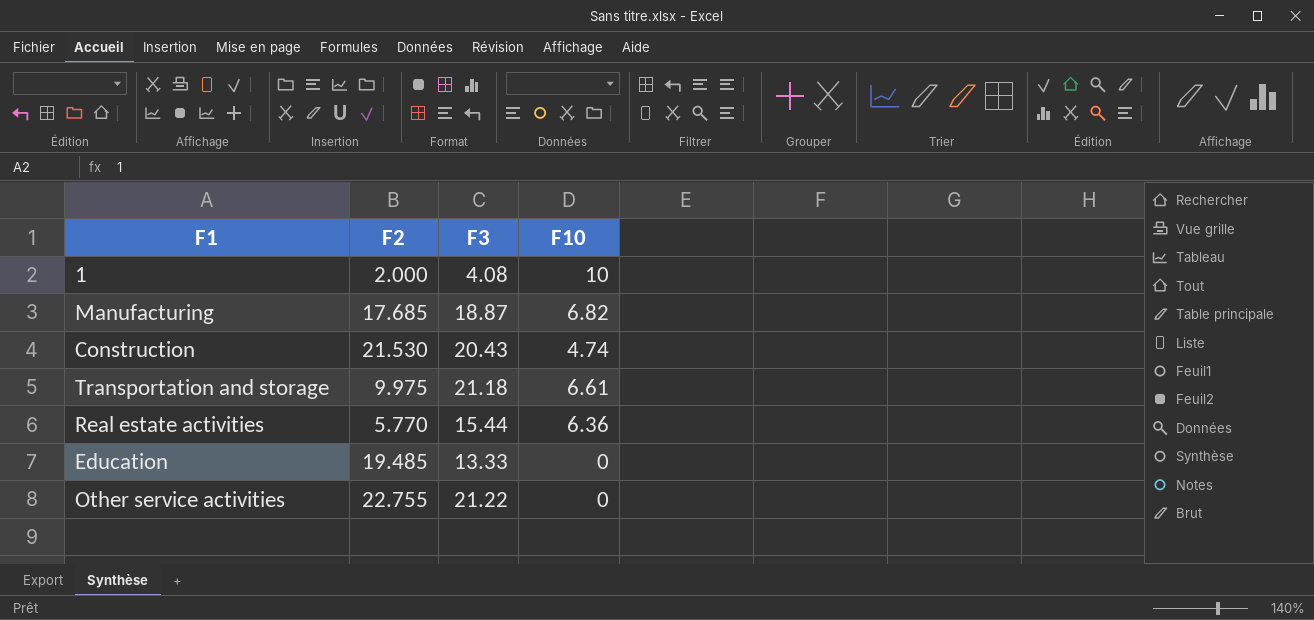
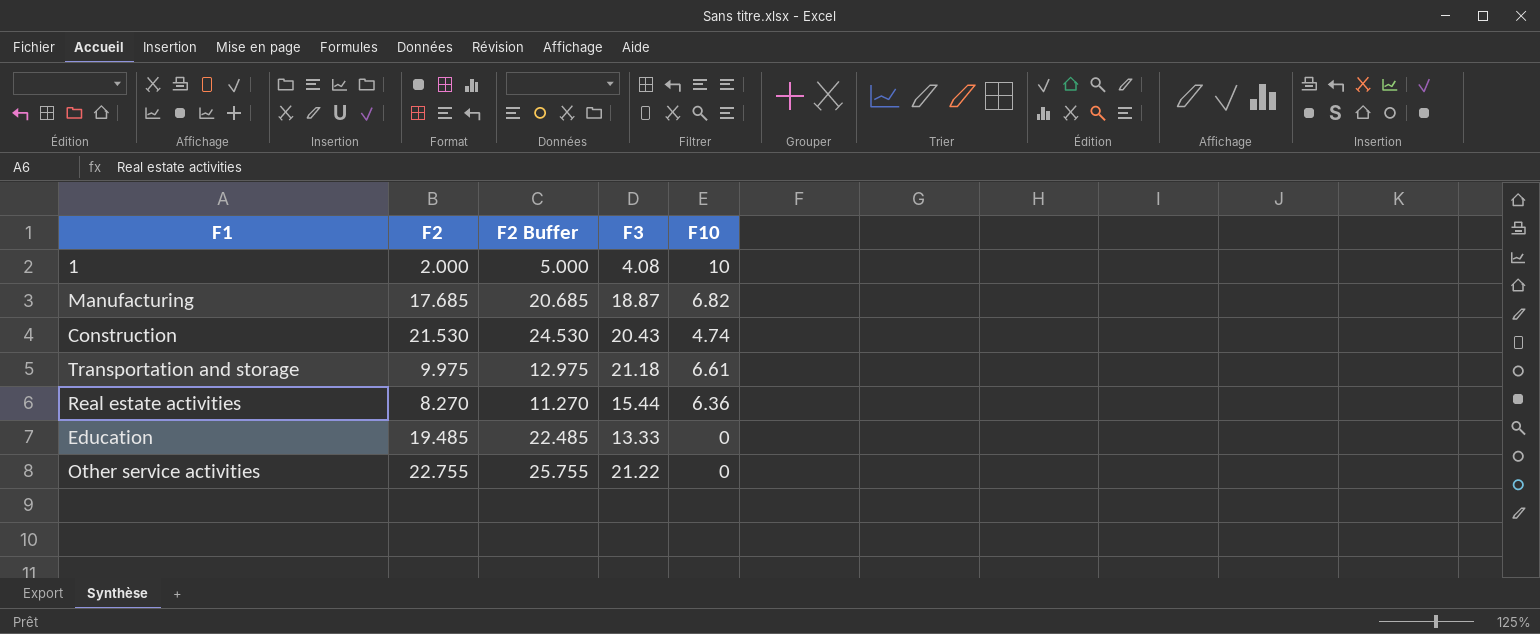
column F2 Buffer | formula: none -> [F2] + 3
Real estate activities | F2: 5.770 -> 8.270

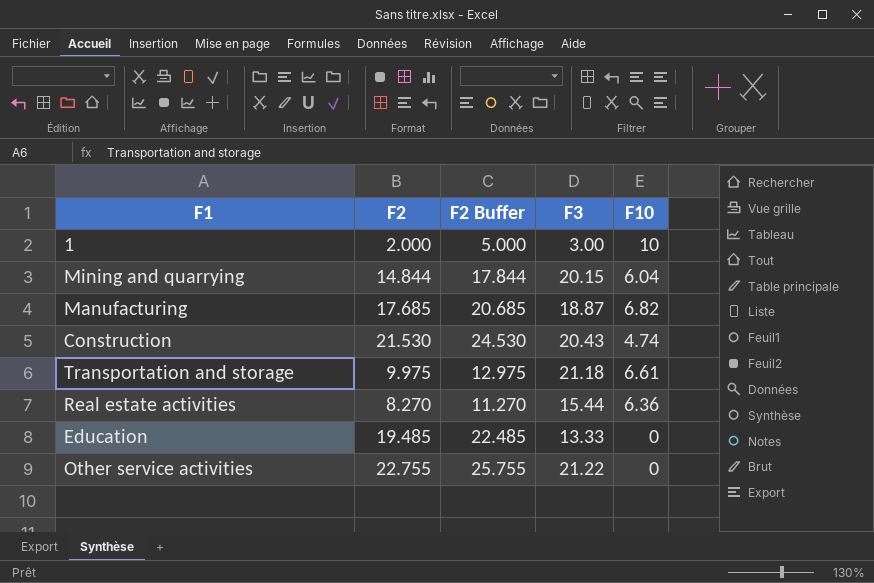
1 | F3: 4.08 -> 3.00
row Mining and quarrying: none -> 14.844 | 17.844 | 20.15 | 6.04

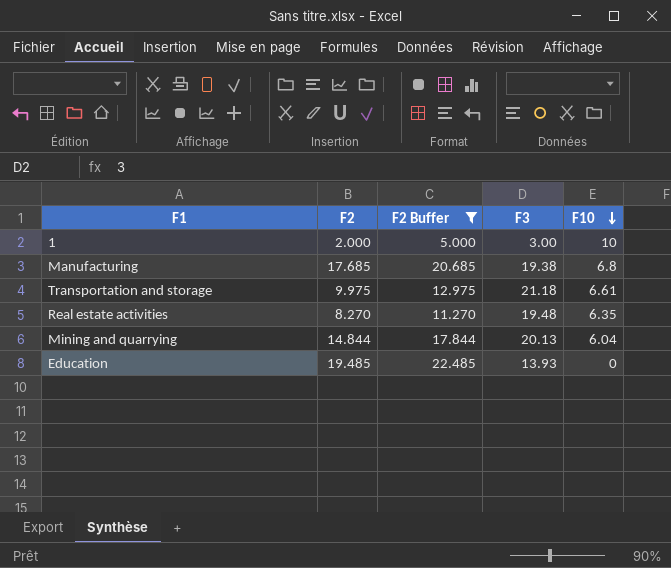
filter: none -> F2 Buffer <= 22.485
row order: none -> F10 descending
Manufacturing | F3: 18.87 -> 19.38
Manufacturing | F10: 6.82 -> 6.8
Real estate activities | F3: 15.44 -> 19.48
Real estate activities | F10: 6.36 -> 6.35
Mining and quarrying | F3: 20.15 -> 20.13
Education | F3: 13.33 -> 13.93

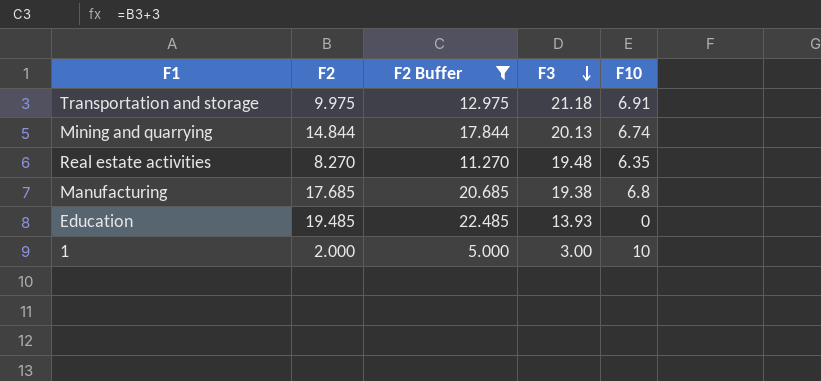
row order: F10 descending -> F3 descending
Transportation and storage | F10: 6.61 -> 6.91
Mining and quarrying | F10: 6.04 -> 6.74

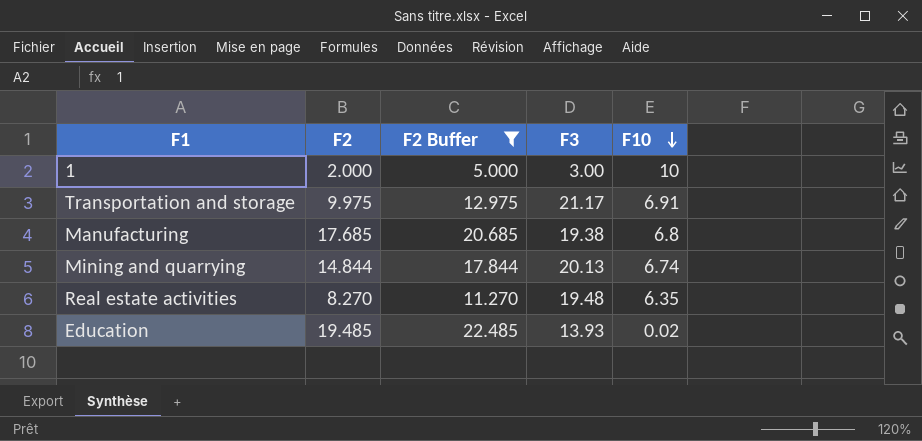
row order: F3 descending -> F10 descending
Transportation and storage | F3: 21.18 -> 21.17
Education | F10: 0 -> 0.02

